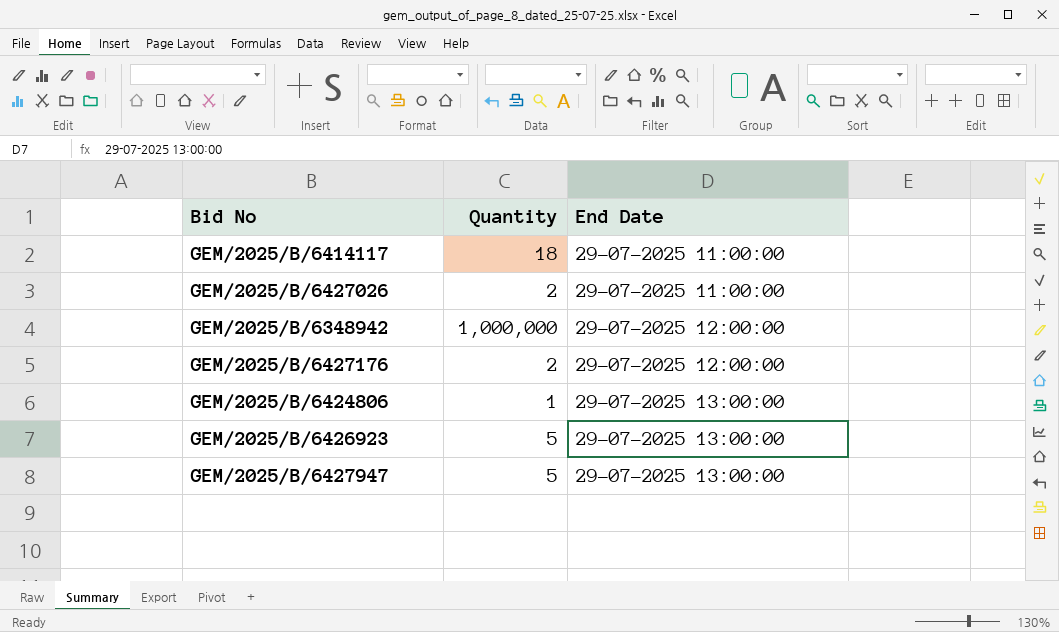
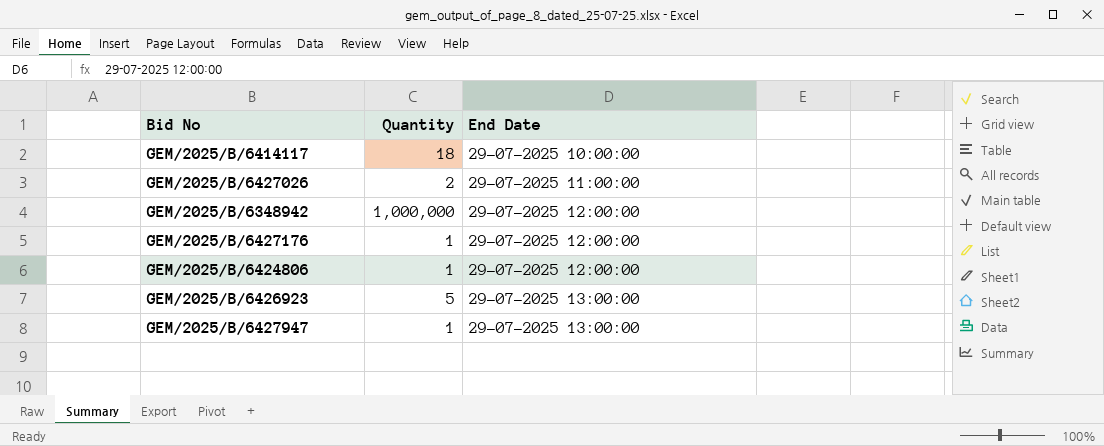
GEM/2025/B/6414117 | End Date: 29-07-2025 11:00:00 -> 29-07-2025 10:00:00
GEM/2025/B/6427176 | Quantity: 2 -> 1
GEM/2025/B/6424806 | End Date: 29-07-2025 13:00:00 -> 29-07-2025 12:00:00
GEM/2025/B/6427947 | Quantity: 5 -> 1

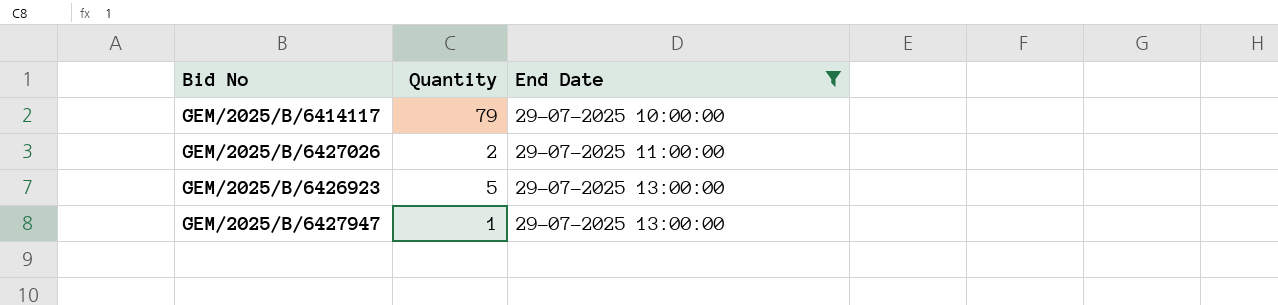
filter: none -> End Date != 29-07-2025 12:00:00
GEM/2025/B/6414117 | Quantity: 18 -> 79

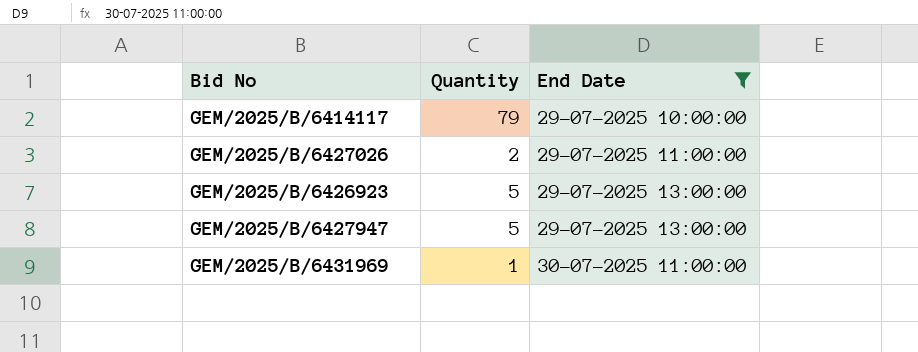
GEM/2025/B/6427947 | Quantity: 1 -> 5
row GEM/2025/B/6431969: none -> 1 | 30-07-2025 11:00:00

